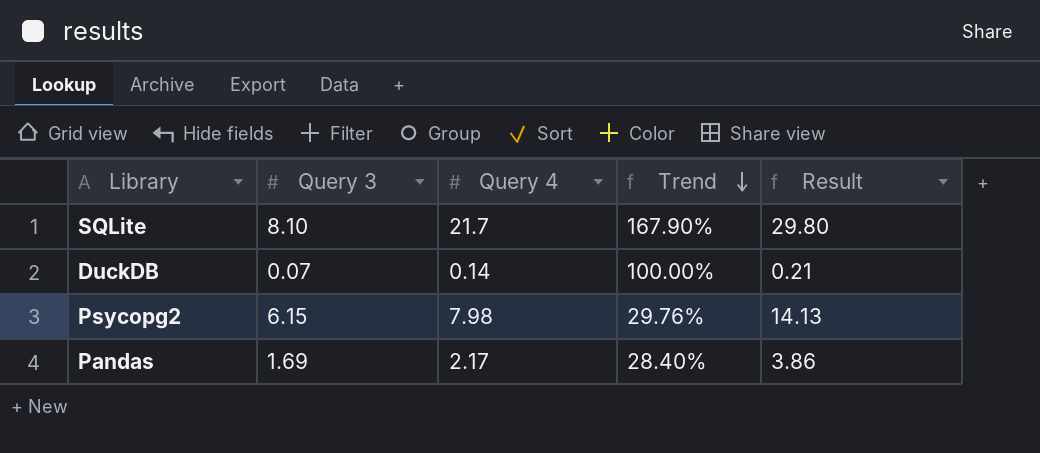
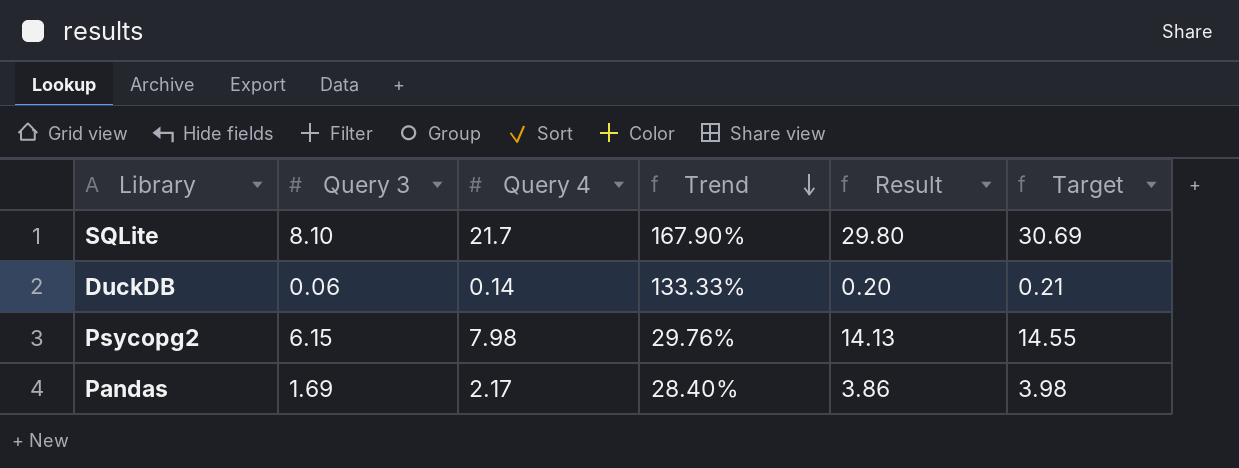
column Target | formula: none -> [Result] * 1.03
DuckDB | Query 3: 0.07 -> 0.06
DuckDB | Trend: 100.00% -> 133.33%
DuckDB | Result: 0.21 -> 0.20

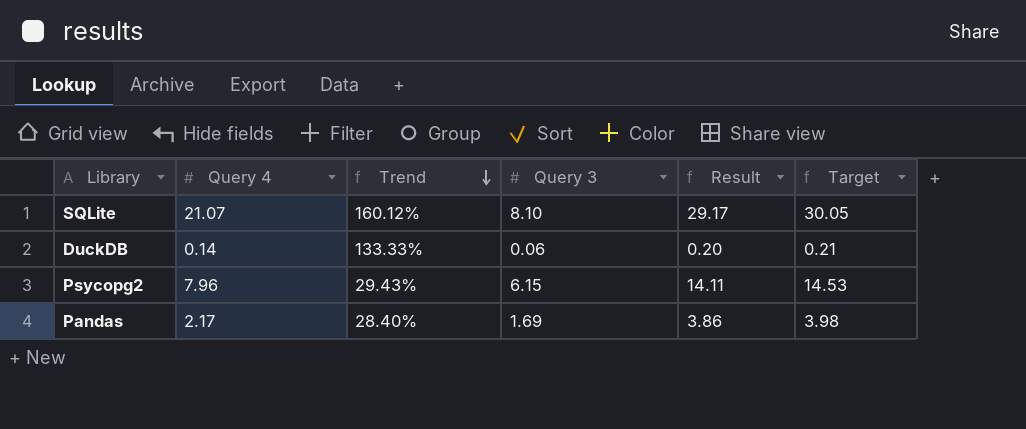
column Query 3 | position: 2 -> 4
SQLite | Query 4: 21.7 -> 21.07
SQLite | Trend: 167.90% -> 160.12%
SQLite | Result: 29.80 -> 29.17
SQLite | Target: 30.69 -> 30.05
Psycopg2 | Query 4: 7.98 -> 7.96
Psycopg2 | Trend: 29.76% -> 29.43%
Psycopg2 | Result: 14.13 -> 14.11
Psycopg2 | Target: 14.55 -> 14.53

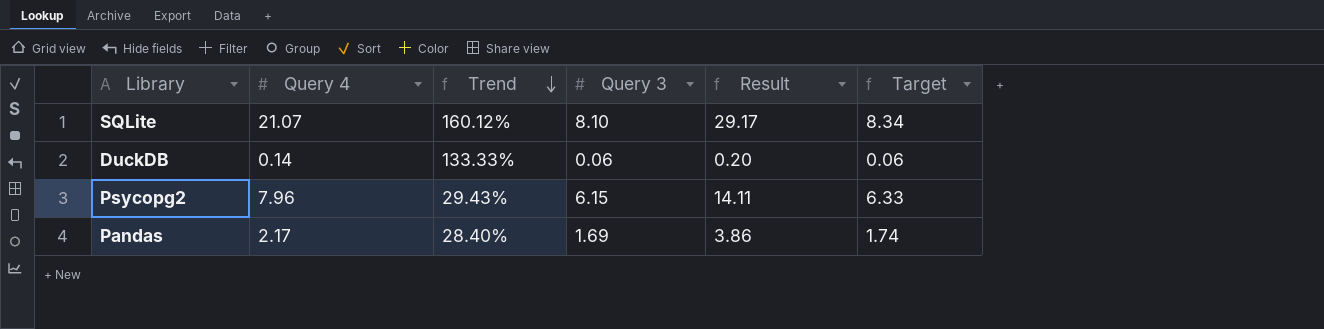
column Target | formula: [Result] * 1.03 -> [Query 3] * 1.03

